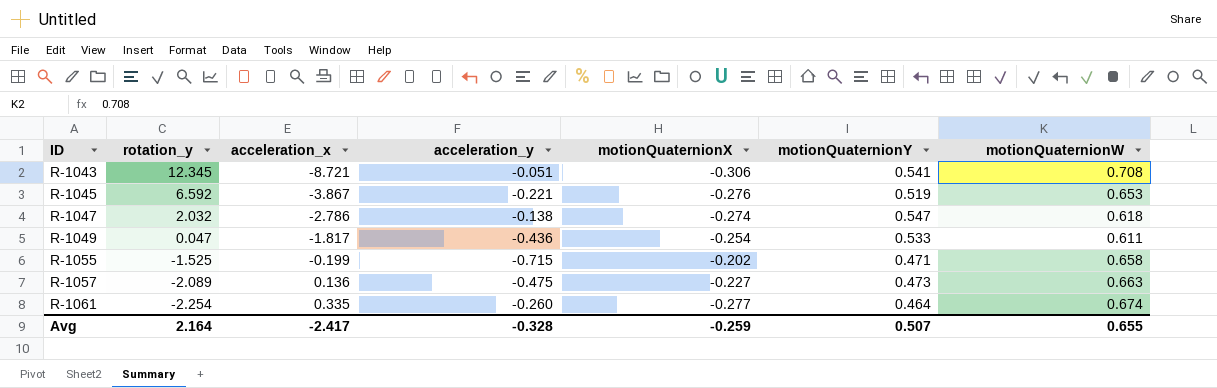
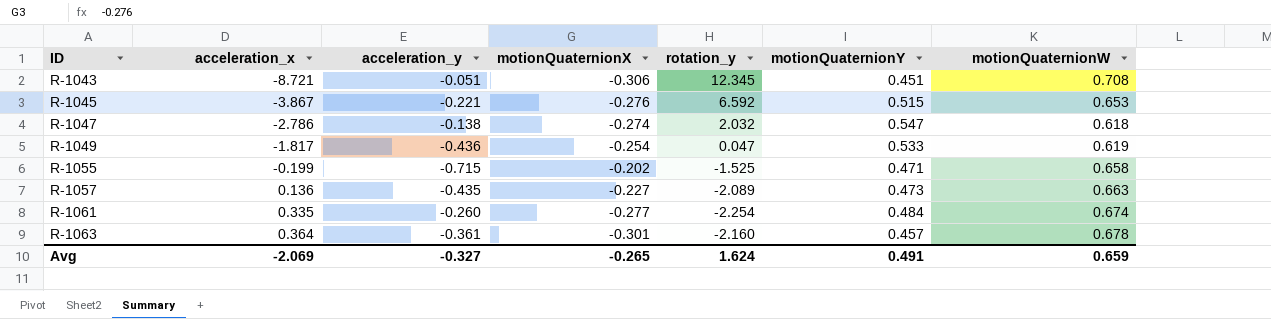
column rotation_y | position: 2 -> 5
R-1043 | motionQuaternionY: 0.541 -> 0.451
R-1045 | motionQuaternionY: 0.519 -> 0.515
R-1049 | motionQuaternionW: 0.611 -> 0.619
R-1057 | acceleration_y: -0.475 -> -0.435
R-1061 | motionQuaternionY: 0.464 -> 0.484
row R-1063: none -> 0.364 | -0.361 | -0.301 | -2.160 | 0.457 | 0.678
Avg | acceleration_x: -2.417 -> -2.069
Avg | acceleration_y: -0.328 -> -0.327
Avg | motionQuaternionX: -0.259 -> -0.265
Avg | rotation_y: 2.164 -> 1.624
Avg | motionQuaternionY: 0.507 -> 0.491
Avg | motionQuaternionW: 0.655 -> 0.659

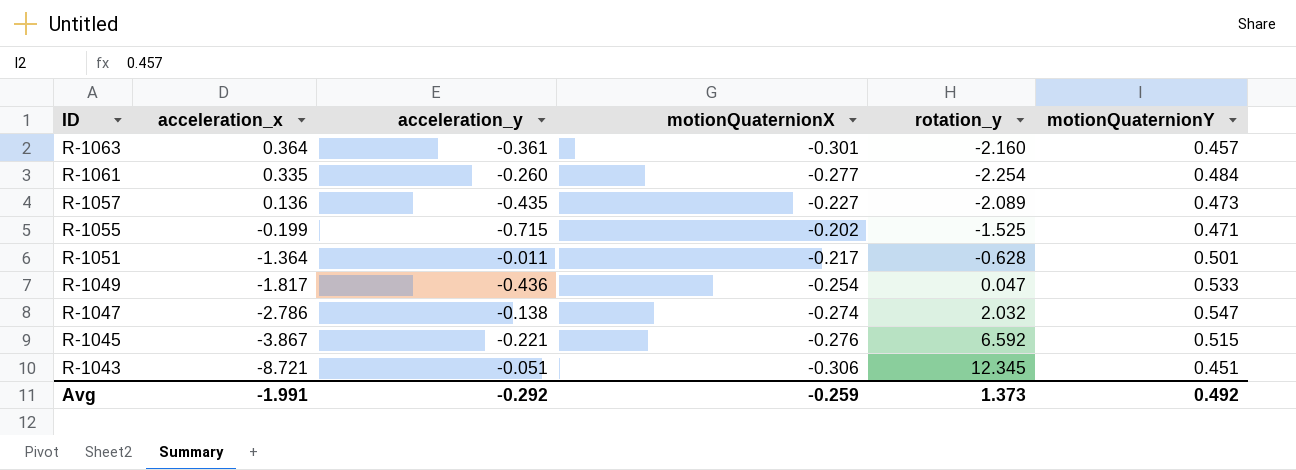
row order: ID ascending -> ID descending
column motionQuaternionW | position: 7 -> none
row R-1051: none -> -1.364 | -0.011 | -0.217 | -0.628 | 0.501
Avg | acceleration_x: -2.069 -> -1.991
Avg | acceleration_y: -0.327 -> -0.292
Avg | motionQuaternionX: -0.265 -> -0.259
Avg | rotation_y: 1.624 -> 1.373
Avg | motionQuaternionY: 0.491 -> 0.492

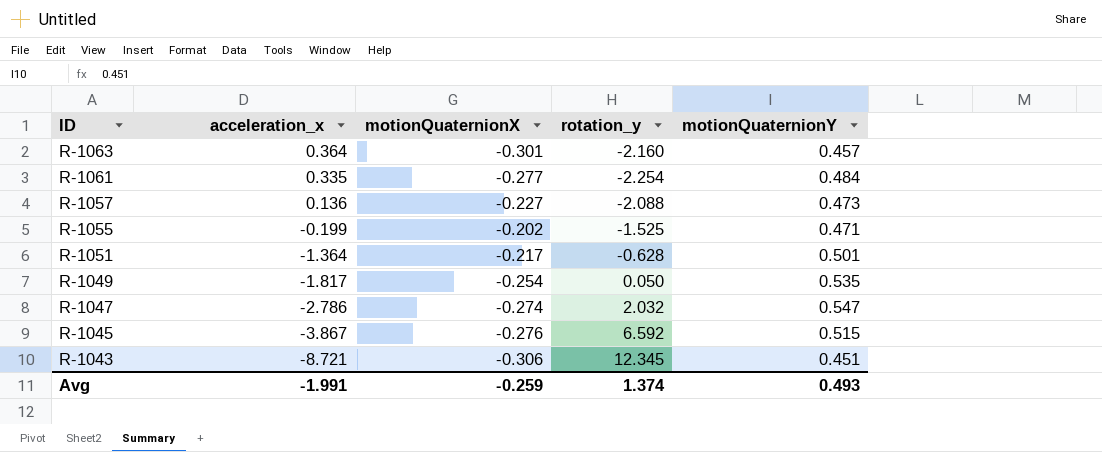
column acceleration_y | position: 3 -> none
R-1057 | rotation_y: -2.089 -> -2.088
R-1049 | rotation_y: 0.047 -> 0.050
R-1049 | motionQuaternionY: 0.533 -> 0.535
Avg | rotation_y: 1.373 -> 1.374
Avg | motionQuaternionY: 0.492 -> 0.493

